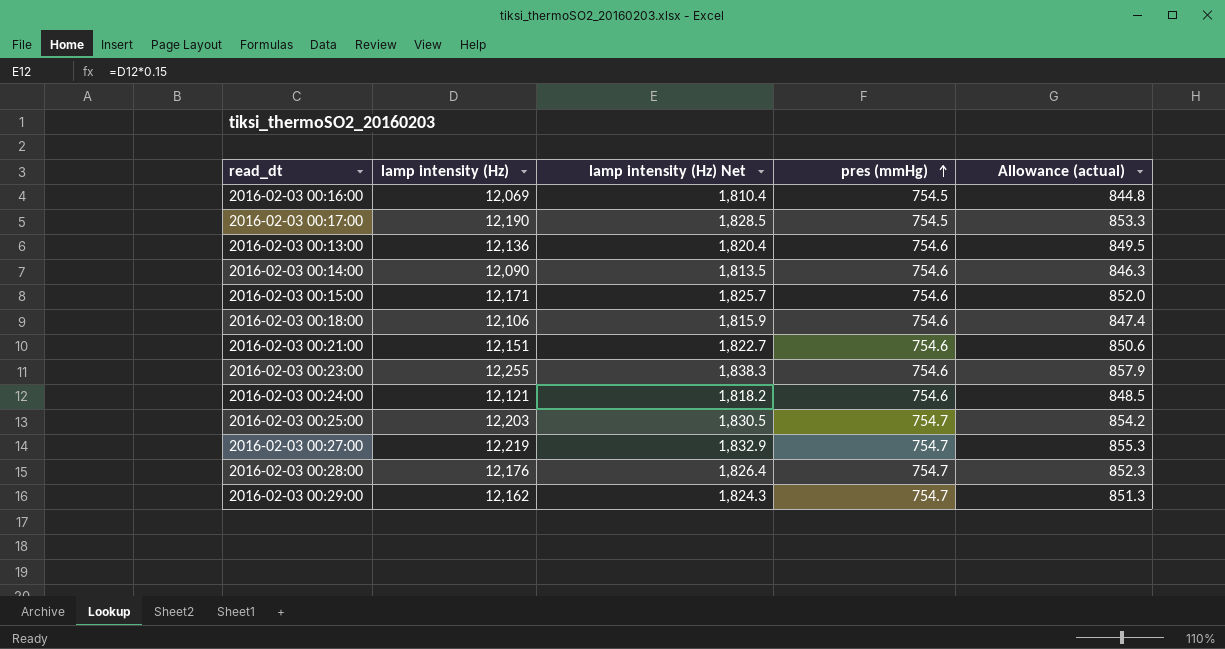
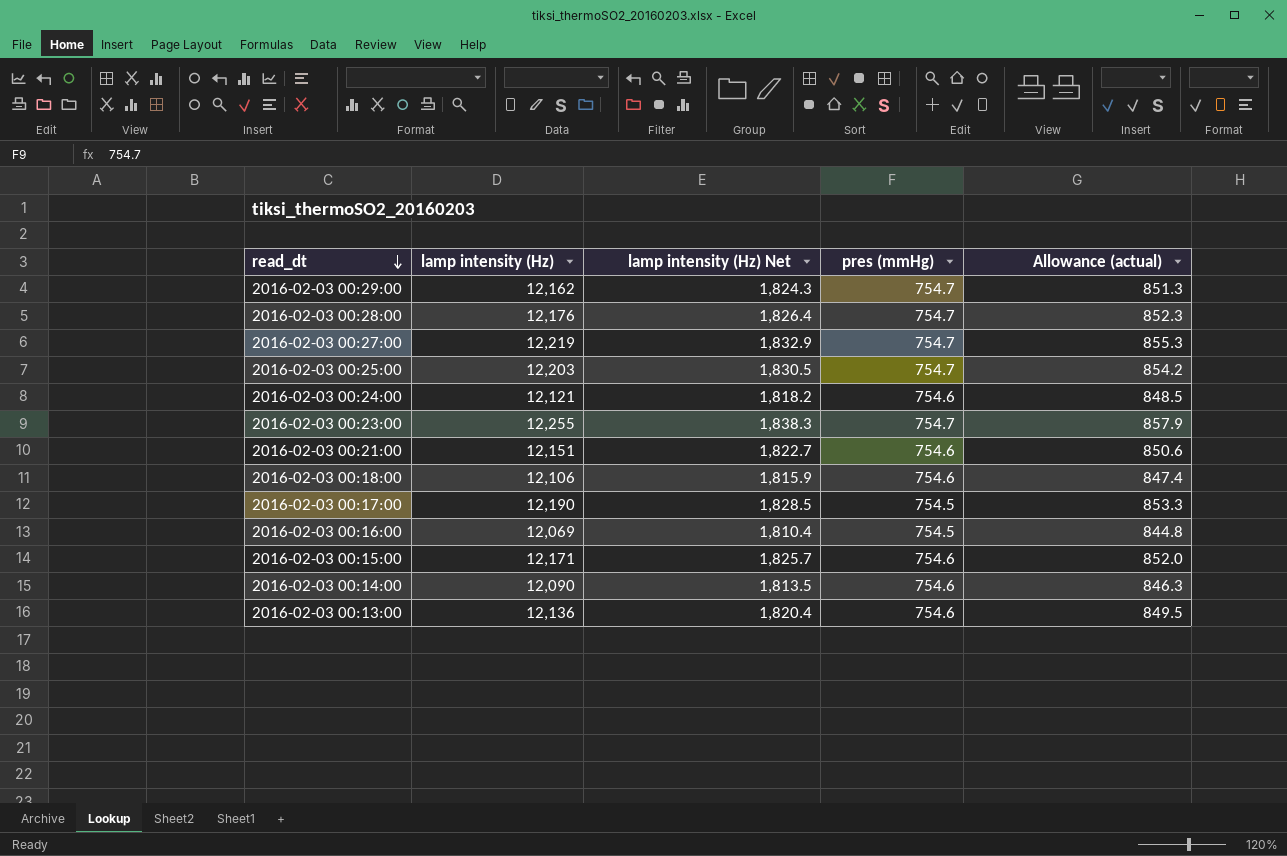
row order: pres (mmHg) ascending -> read_dt descending
2016-02-03 00:23:00 | pres (mmHg): 754.6 -> 754.7

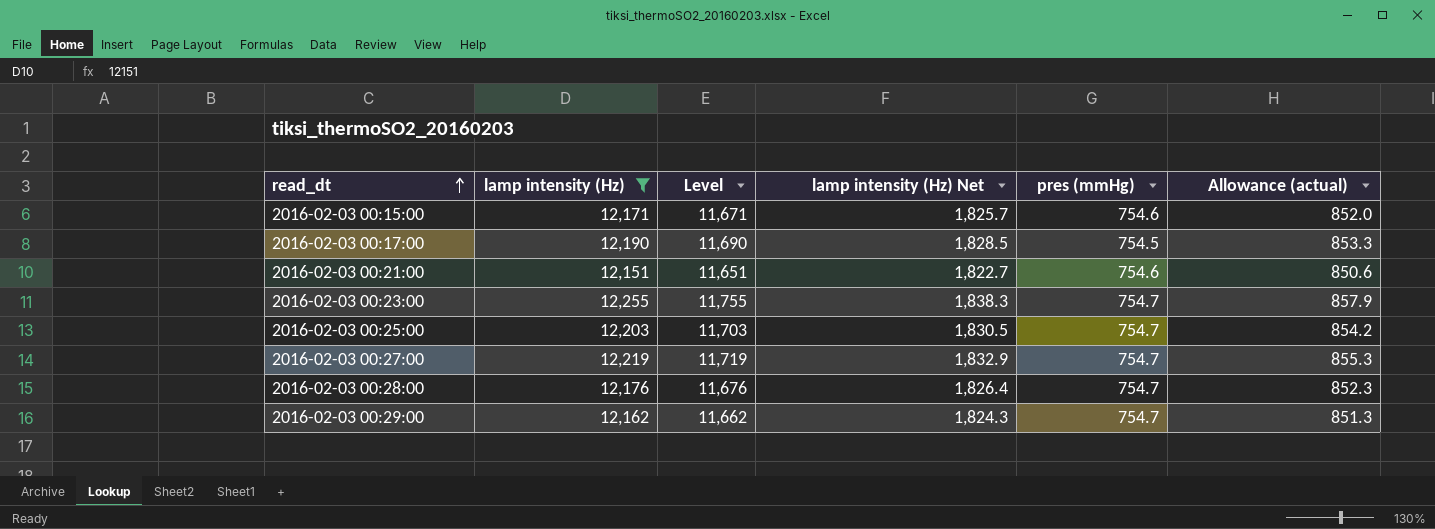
filter: none -> lamp intensity (Hz) >= 12,151
row order: read_dt descending -> read_dt ascending
column Level | formula: none -> [lamp intensity (Hz)] - 500

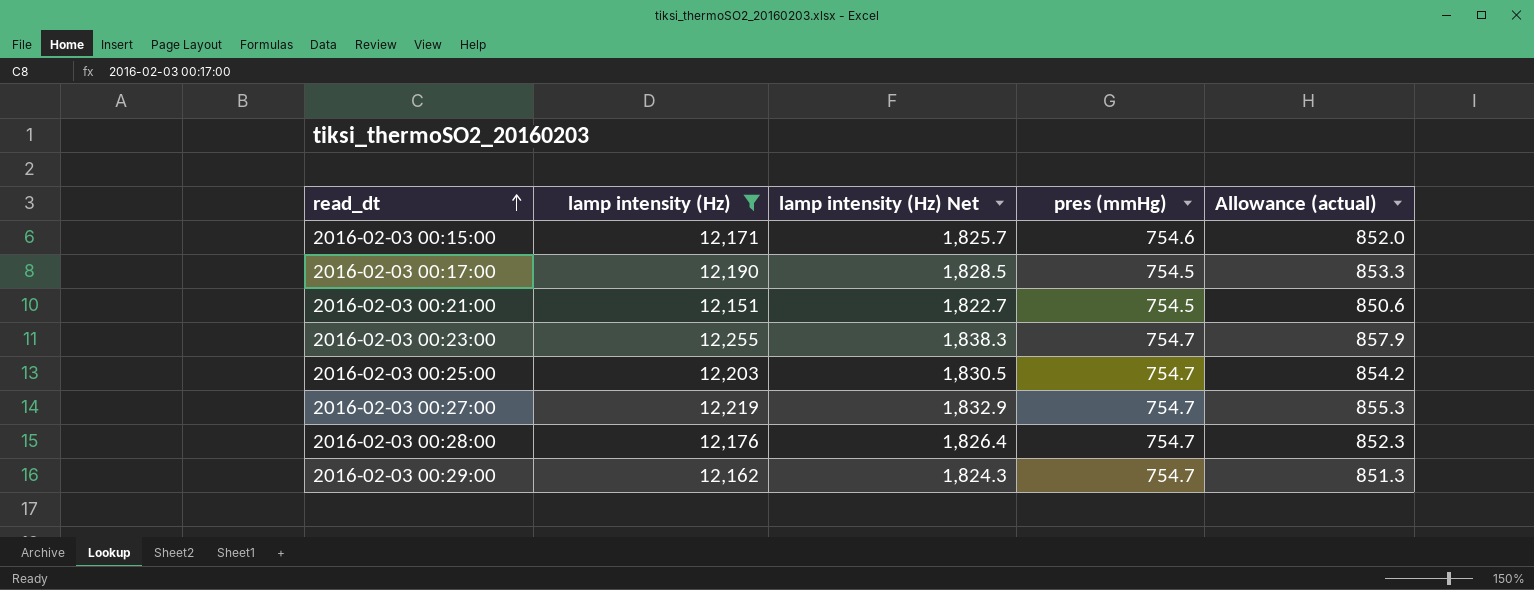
column Level | formula: [lamp intensity (Hz)] - 500 -> none
2016-02-03 00:21:00 | pres (mmHg): 754.6 -> 754.5

